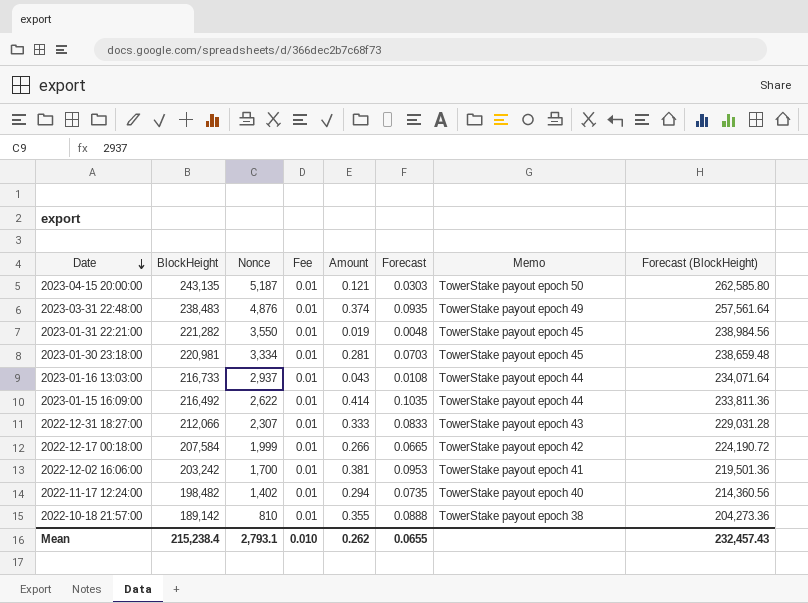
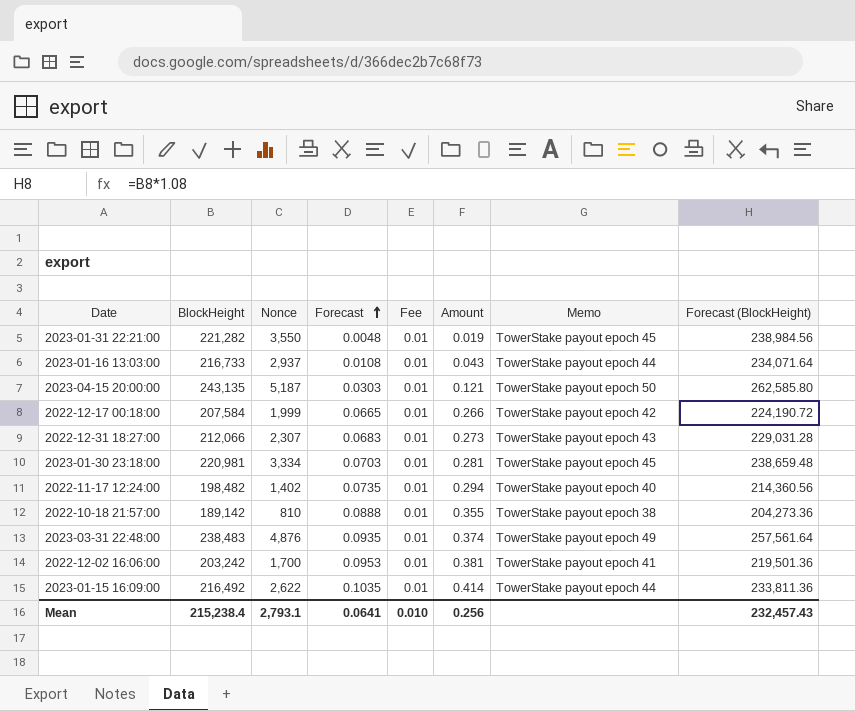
row order: Date descending -> Forecast ascending
column Forecast | position: 6 -> 4
2022-12-31 18:27:00 | Forecast: 0.0833 -> 0.0683
2022-12-31 18:27:00 | Amount: 0.333 -> 0.273
Mean | Forecast: 0.0655 -> 0.0641
Mean | Amount: 0.262 -> 0.256

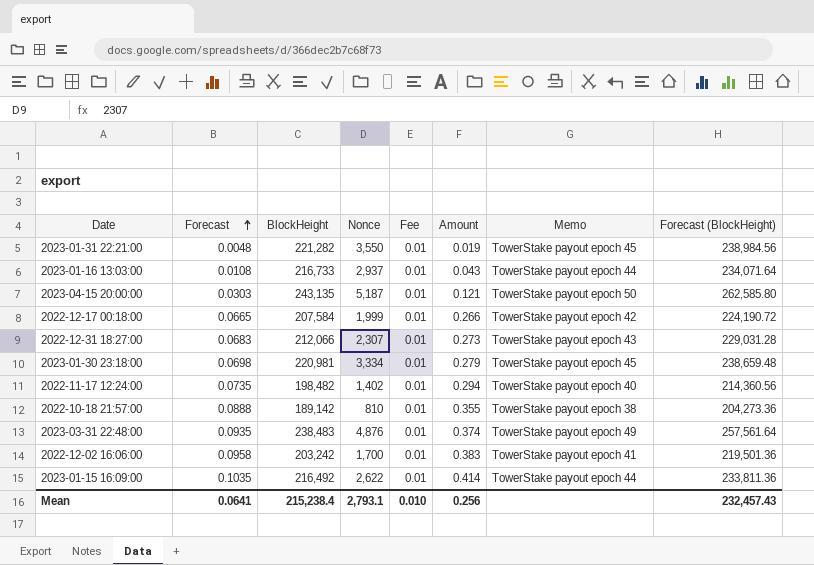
column Forecast | position: 4 -> 2
2023-01-30 23:18:00 | Forecast: 0.0703 -> 0.0698
2023-01-30 23:18:00 | Amount: 0.281 -> 0.279
2022-12-02 16:06:00 | Forecast: 0.0953 -> 0.0958
2022-12-02 16:06:00 | Amount: 0.381 -> 0.383

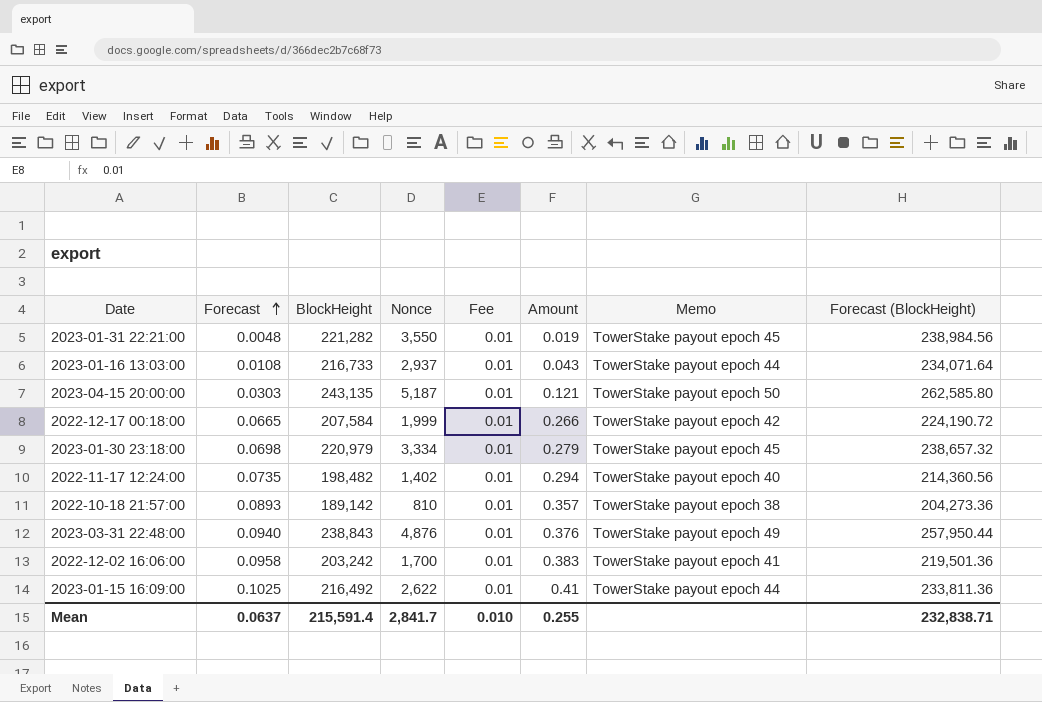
row 2022-12-31 18:27:00: 0.0683 | 212,066 | 2,307 | 0.01 | 0.273 | TowerStake payout epoch 43 | 229,031.28 -> none
2023-01-30 23:18:00 | BlockHeight: 220,981 -> 220,979
2023-01-30 23:18:00 | Forecast (BlockHeight): 238,659.48 -> 238,657.32
2022-10-18 21:57:00 | Forecast: 0.0888 -> 0.0893
2022-10-18 21:57:00 | Amount: 0.355 -> 0.357
2023-03-31 22:48:00 | Forecast: 0.0935 -> 0.0940
2023-03-31 22:48:00 | BlockHeight: 238,483 -> 238,843
2023-03-31 22:48:00 | Amount: 0.374 -> 0.376
2023-03-31 22:48:00 | Forecast (BlockHeight): 257,561.64 -> 257,950.44
2023-01-15 16:09:00 | Forecast: 0.1035 -> 0.1025
2023-01-15 16:09:00 | Amount: 0.414 -> 0.41
Mean | Forecast: 0.0641 -> 0.0637
Mean | BlockHeight: 215,238.4 -> 215,591.4
Mean | Nonce: 2,793.1 -> 2,841.7
Mean | Amount: 0.256 -> 0.255
Mean | Forecast (BlockHeight): 232,457.43 -> 232,838.71

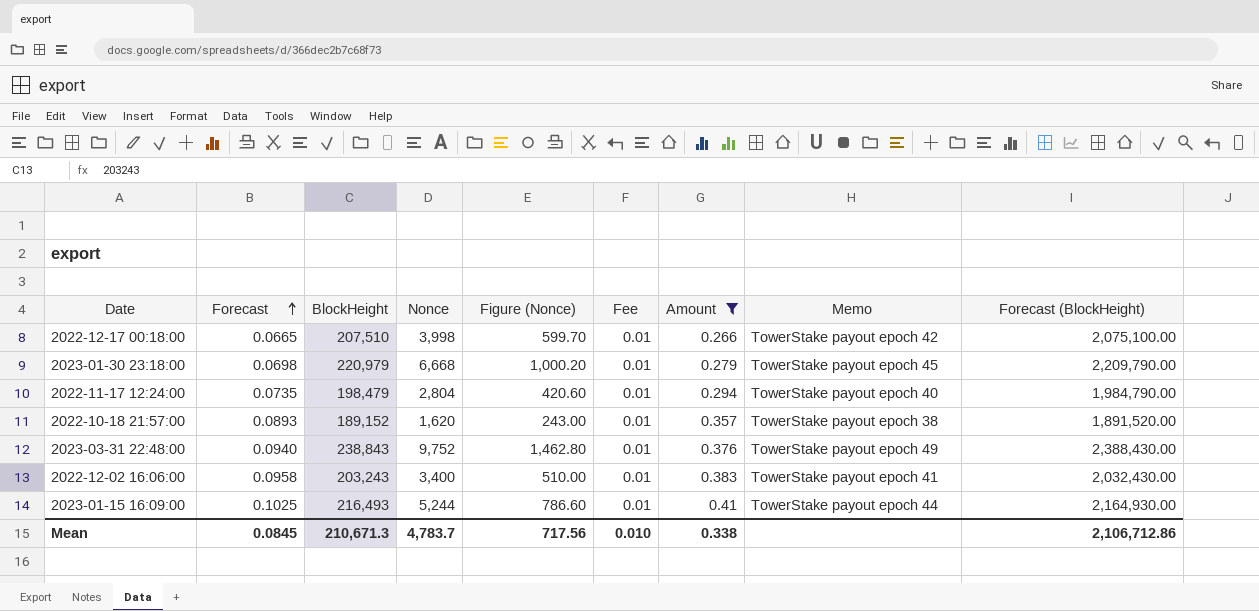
filter: none -> Amount >= 0.266
column Figure (Nonce) | formula: none -> [Nonce] * 0.15
column Forecast (BlockHeight) | formula: [BlockHeight] * 1.08 -> [BlockHeight] * 10
2022-12-17 00:18:00 | BlockHeight: 207,584 -> 207,510
2022-12-17 00:18:00 | Nonce: 1,999 -> 3,998
2023-01-30 23:18:00 | Nonce: 3,334 -> 6,668
2022-11-17 12:24:00 | BlockHeight: 198,482 -> 198,479
2022-11-17 12:24:00 | Nonce: 1,402 -> 2,804
2022-10-18 21:57:00 | BlockHeight: 189,142 -> 189,152
2022-10-18 21:57:00 | Nonce: 810 -> 1,620
2023-03-31 22:48:00 | Nonce: 4,876 -> 9,752
2022-12-02 16:06:00 | BlockHeight: 203,242 -> 203,243
2022-12-02 16:06:00 | Nonce: 1,700 -> 3,400
2023-01-15 16:09:00 | BlockHeight: 216,492 -> 216,493
2023-01-15 16:09:00 | Nonce: 2,622 -> 5,244
Mean | Forecast: 0.0637 -> 0.0845
Mean | BlockHeight: 215,591.4 -> 210,671.3
Mean | Nonce: 2,841.7 -> 4,783.7
Mean | Amount: 0.255 -> 0.338
Mean | Forecast (BlockHeight): 232,838.71 -> 2,106,712.86

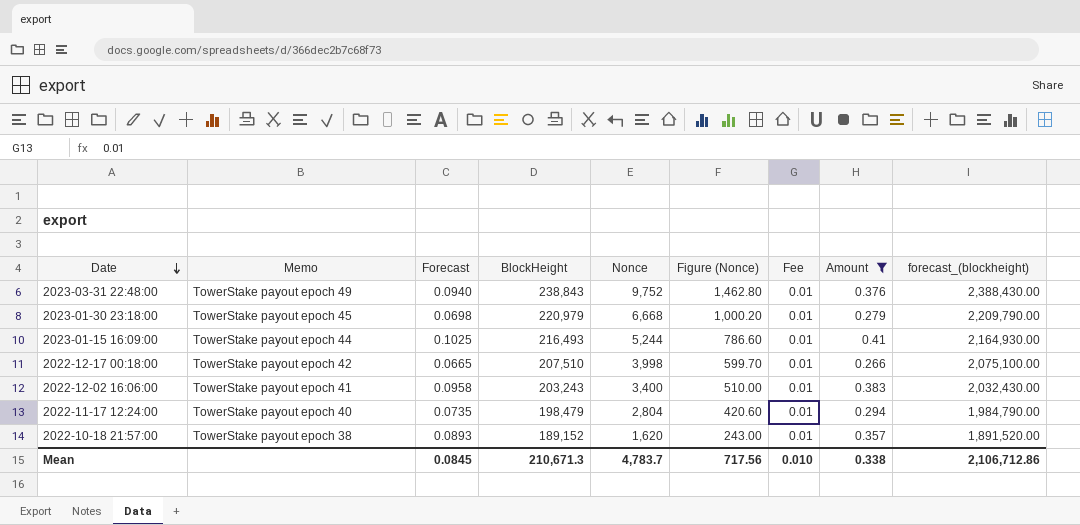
row order: Forecast ascending -> Date descending
column Memo | position: 8 -> 2
column name: Forecast (BlockHeight) -> forecast_(blockheight)

